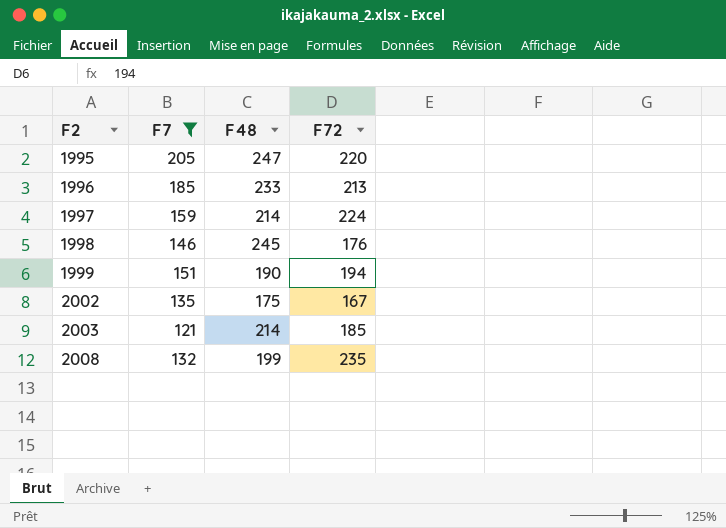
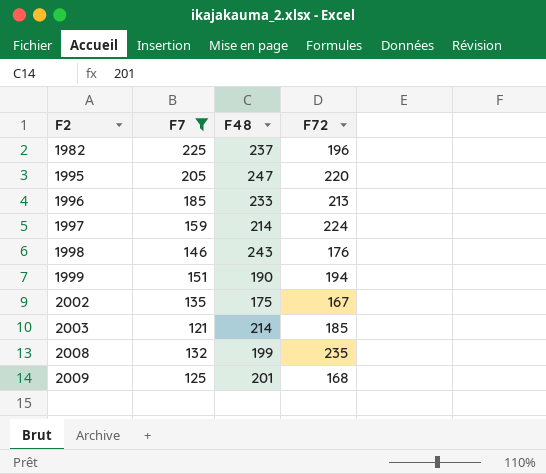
row 1982: none -> 225 | 237 | 196
1998 | F48: 245 -> 243
row 2009: none -> 125 | 201 | 168

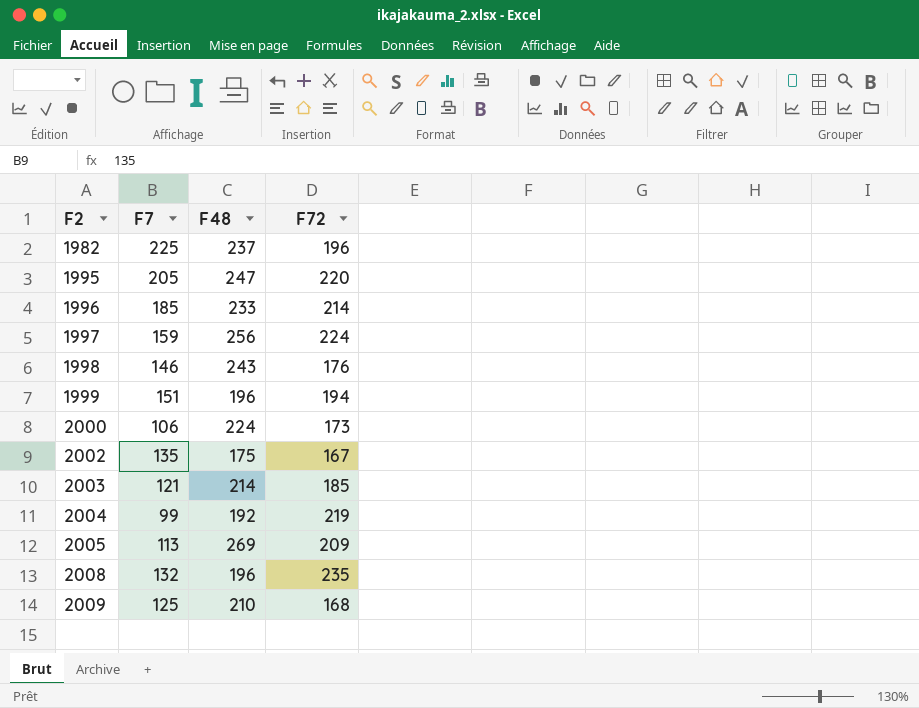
filter: F7 >= 121 -> none
1996 | F72: 213 -> 214
1997 | F48: 214 -> 256
1999 | F48: 190 -> 196
2008 | F48: 199 -> 196
2009 | F48: 201 -> 210

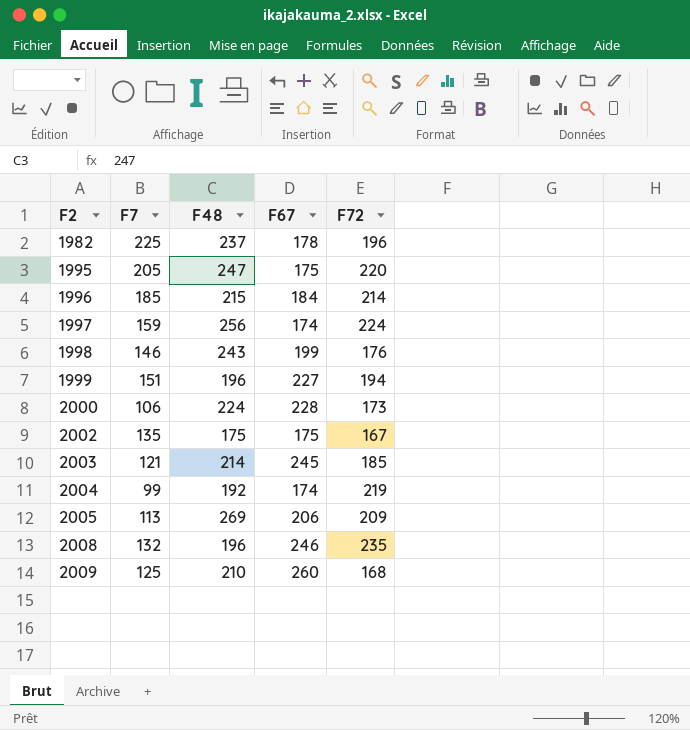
column F67 | position: none -> 4
1996 | F48: 233 -> 215

